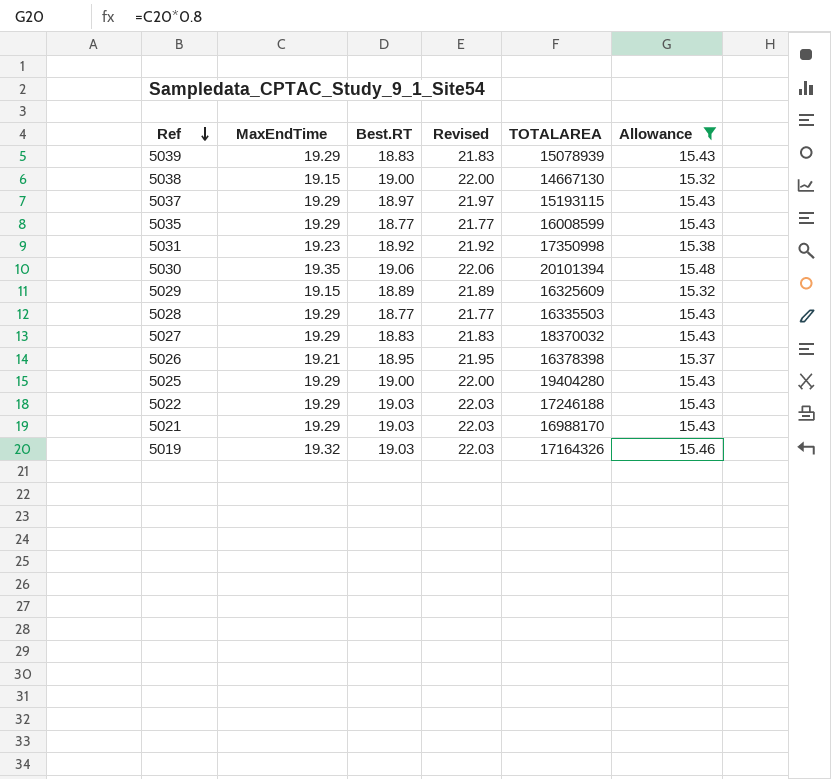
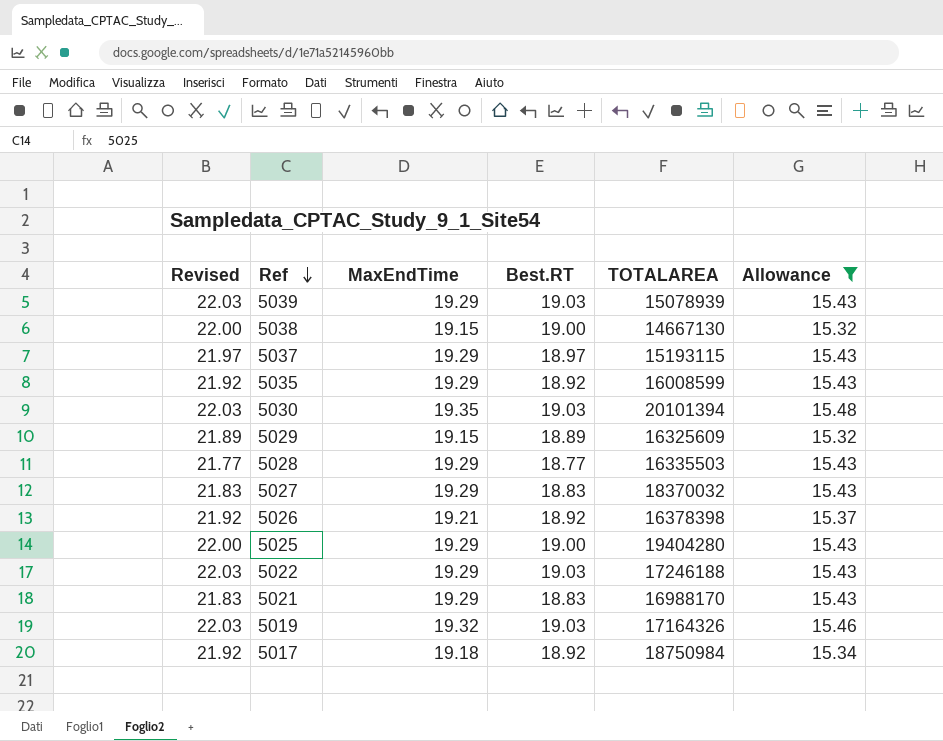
column Revised | position: 4 -> 1
row 5031: 19.23 | 18.92 | 21.92 | 17350998 | 15.38 -> none
5039 | Revised: 21.83 -> 22.03
5039 | Best.RT: 18.83 -> 19.03
5035 | Revised: 21.77 -> 21.92
5035 | Best.RT: 18.77 -> 18.92
5030 | Revised: 22.06 -> 22.03
5030 | Best.RT: 19.06 -> 19.03
5026 | Revised: 21.95 -> 21.92
5026 | Best.RT: 18.95 -> 18.92
5021 | Revised: 22.03 -> 21.83
5021 | Best.RT: 19.03 -> 18.83
row 5017: none -> 21.92 | 19.18 | 18.92 | 18750984 | 15.34

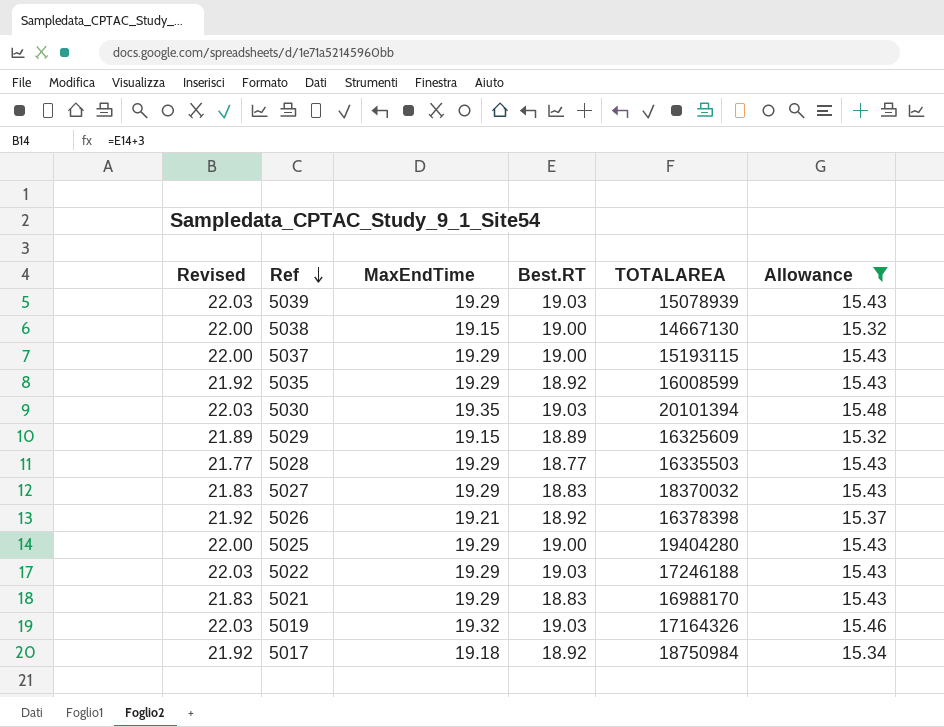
5037 | Revised: 21.97 -> 22.00
5037 | Best.RT: 18.97 -> 19.00

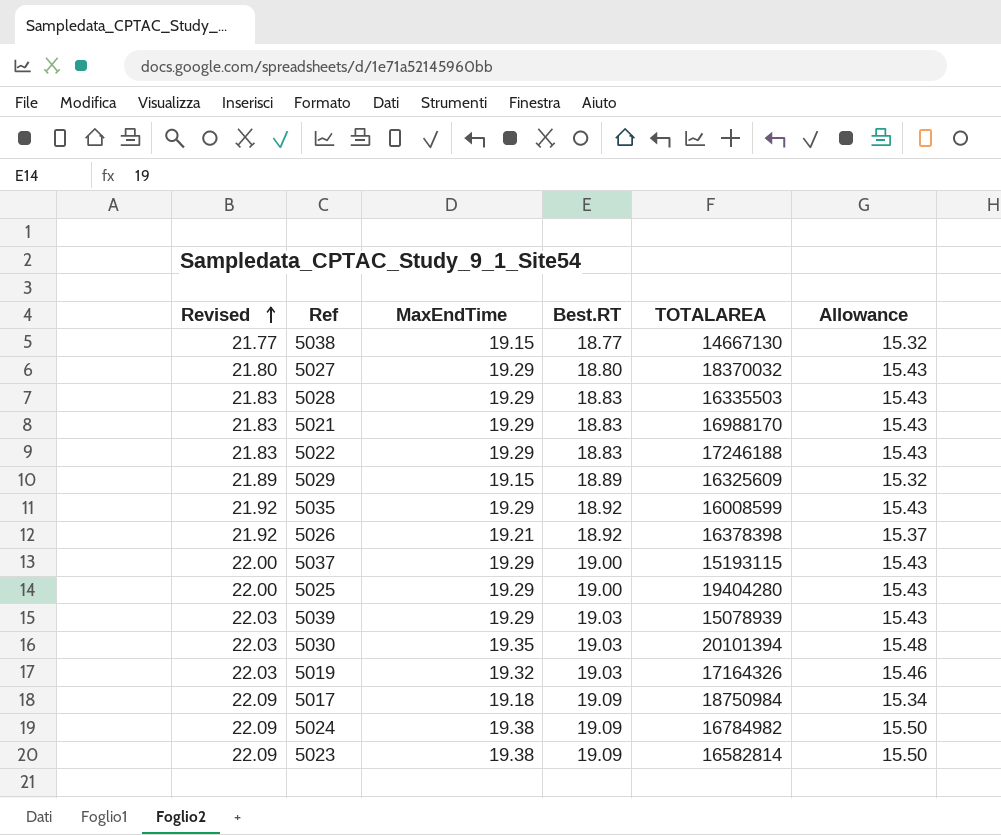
filter: Allowance != 15.50 -> none
row order: Ref descending -> Revised ascending
5038 | Revised: 22.00 -> 21.77
5038 | Best.RT: 19.00 -> 18.77
5027 | Revised: 21.83 -> 21.80
5027 | Best.RT: 18.83 -> 18.80
5028 | Revised: 21.77 -> 21.83
5028 | Best.RT: 18.77 -> 18.83
5022 | Revised: 22.03 -> 21.83
5022 | Best.RT: 19.03 -> 18.83
5017 | Revised: 21.92 -> 22.09
5017 | Best.RT: 18.92 -> 19.09

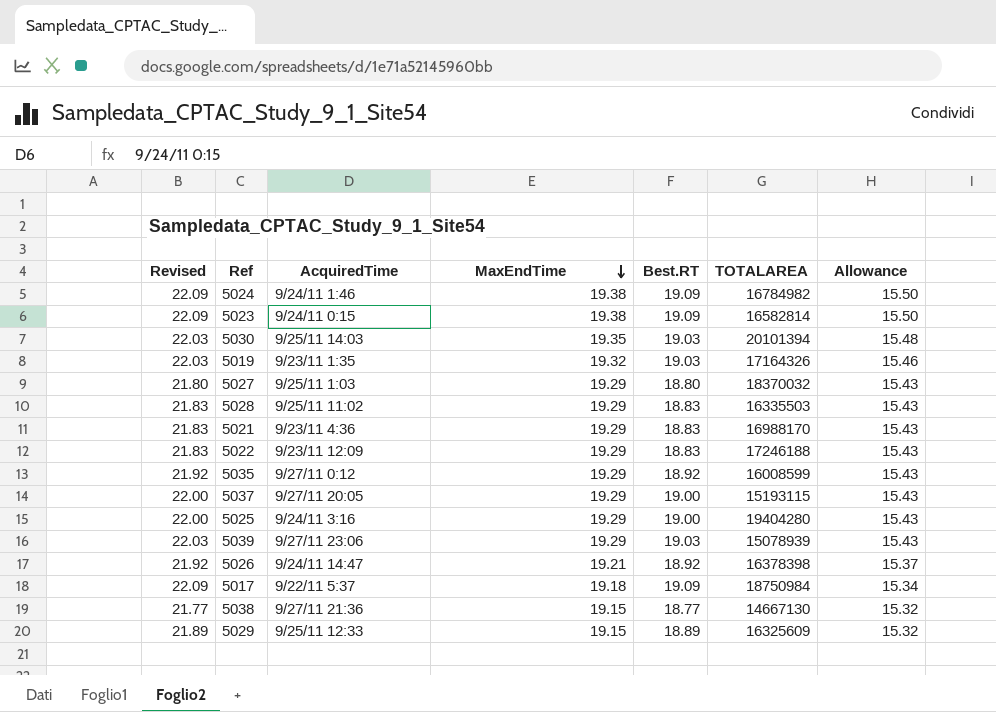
row order: Revised ascending -> MaxEndTime descending
column AcquiredTime | position: none -> 3

